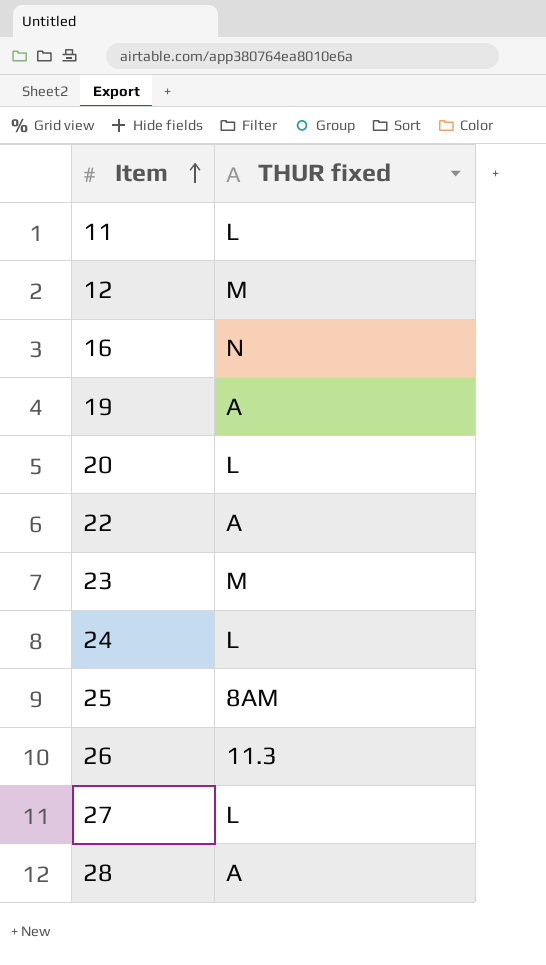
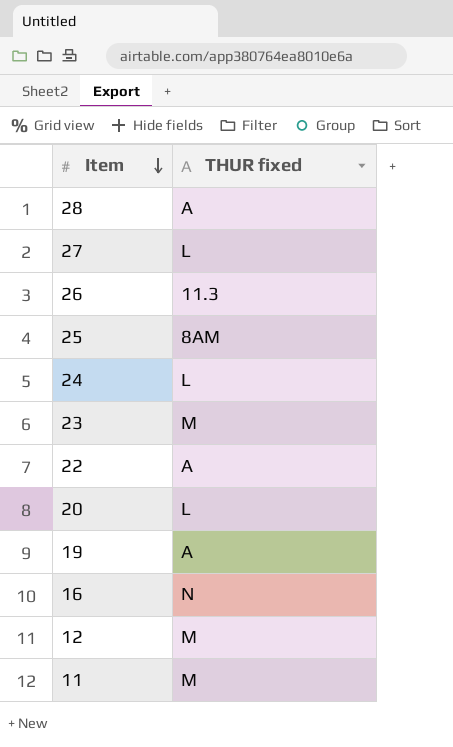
row order: Item ascending -> Item descending
11 | THUR fixed: L -> M

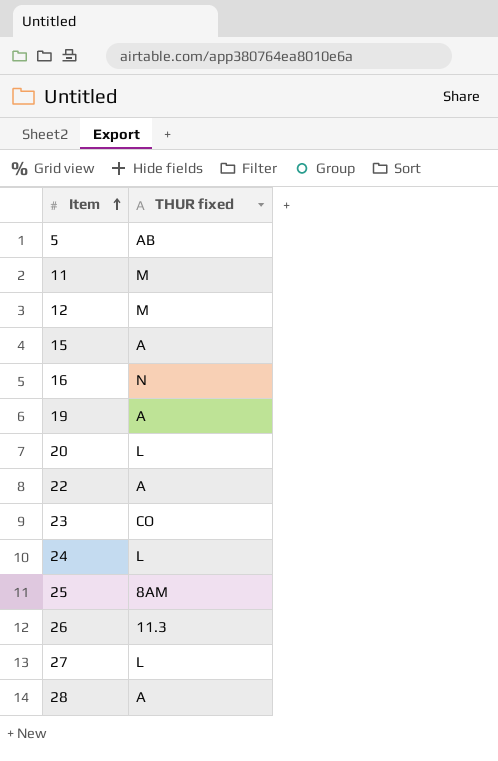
row order: Item descending -> Item ascending
row 5: none -> AB
row 15: none -> A
23 | THUR fixed: M -> CO

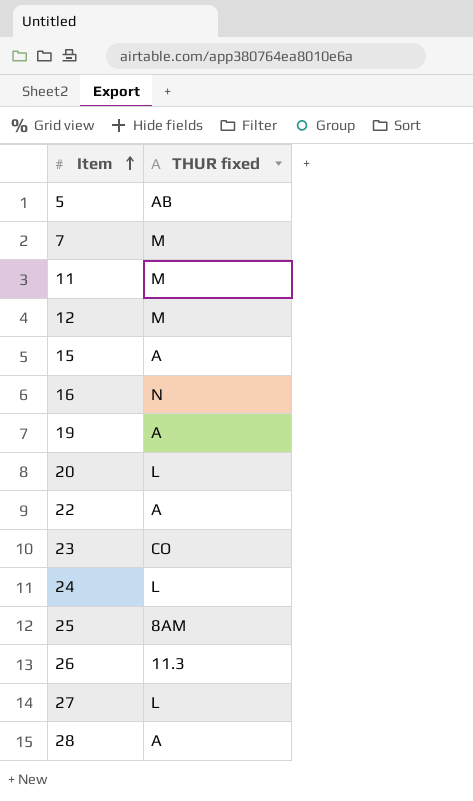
row 7: none -> M

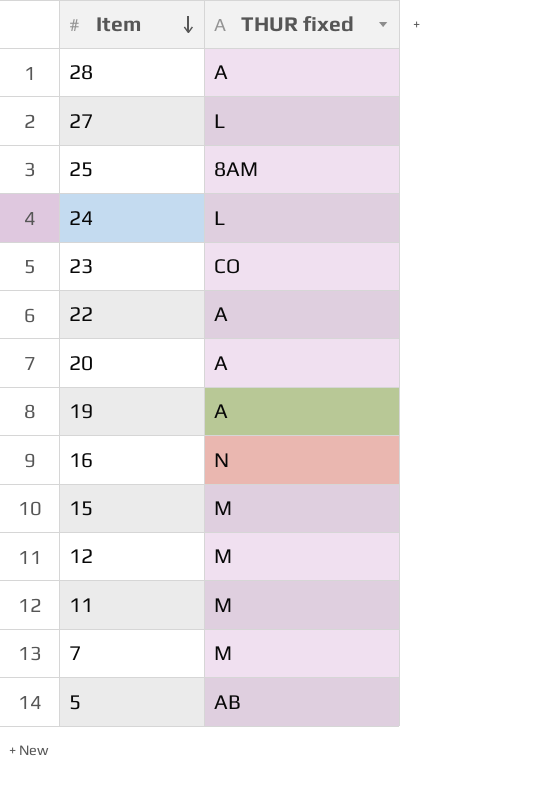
row order: Item ascending -> Item descending
row 26: 11.3 -> none
20 | THUR fixed: L -> A
15 | THUR fixed: A -> M

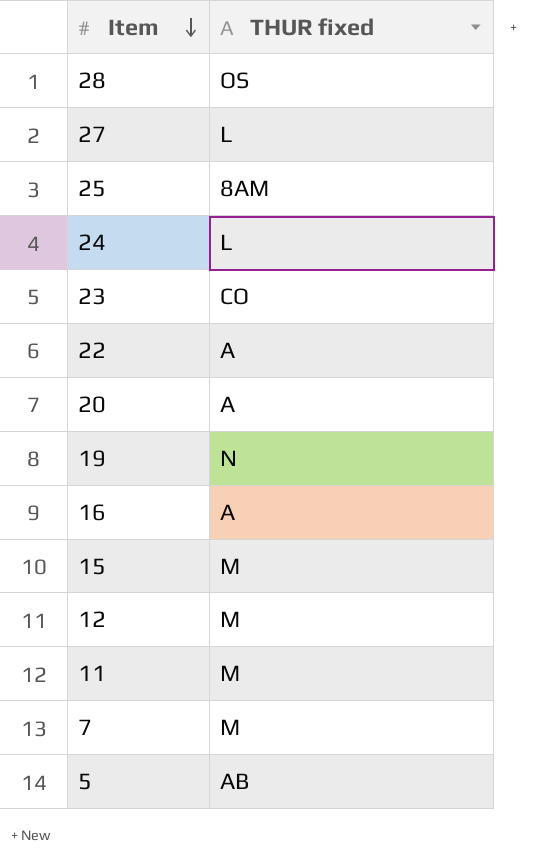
28 | THUR fixed: A -> OS
19 | THUR fixed: A -> N
16 | THUR fixed: N -> A

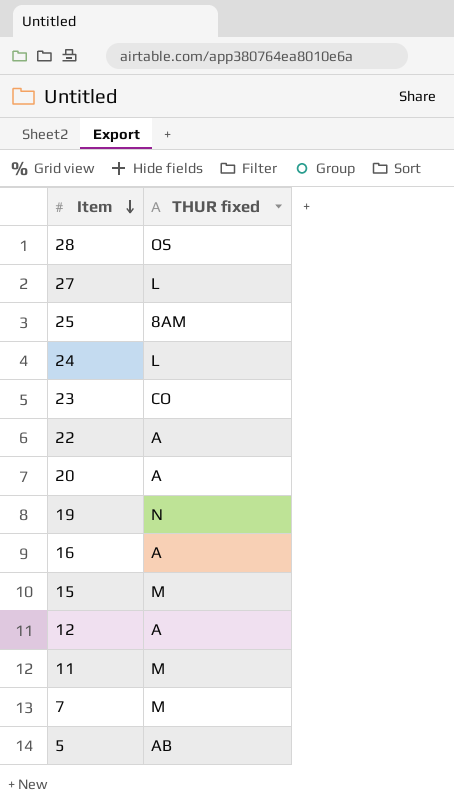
12 | THUR fixed: M -> A

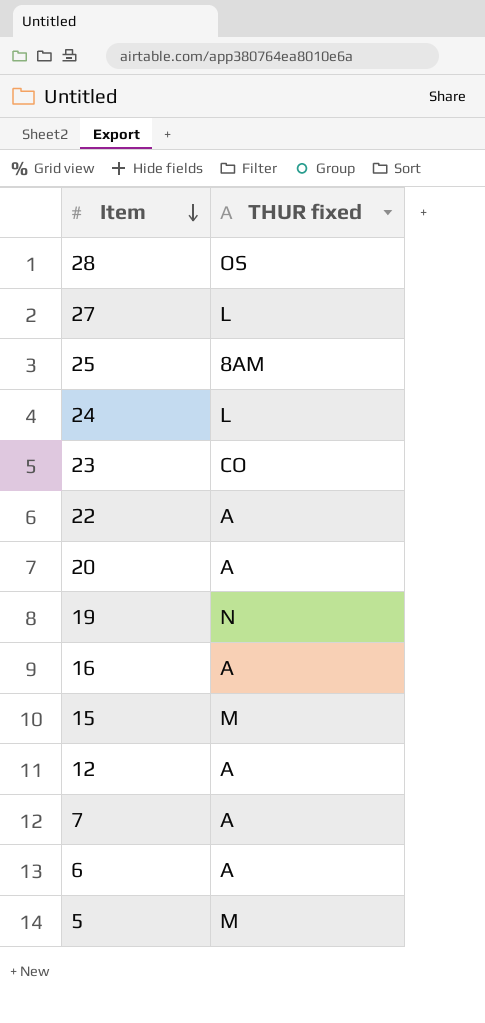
row 11: M -> none
7 | THUR fixed: M -> A
row 6: none -> A
5 | THUR fixed: AB -> M

